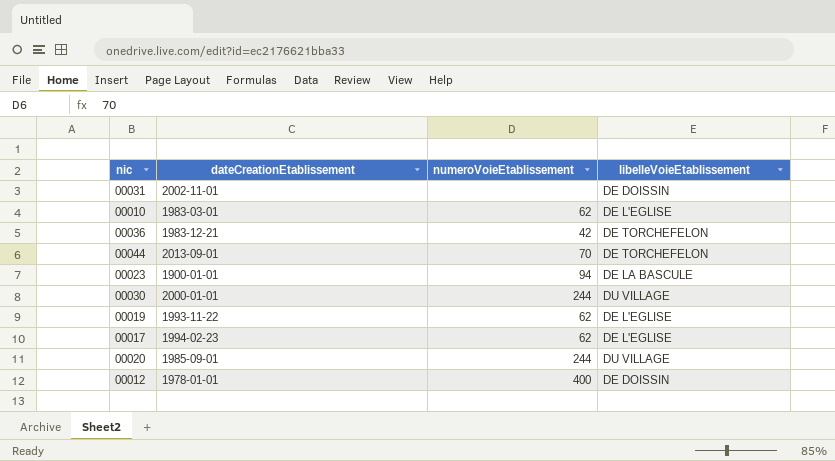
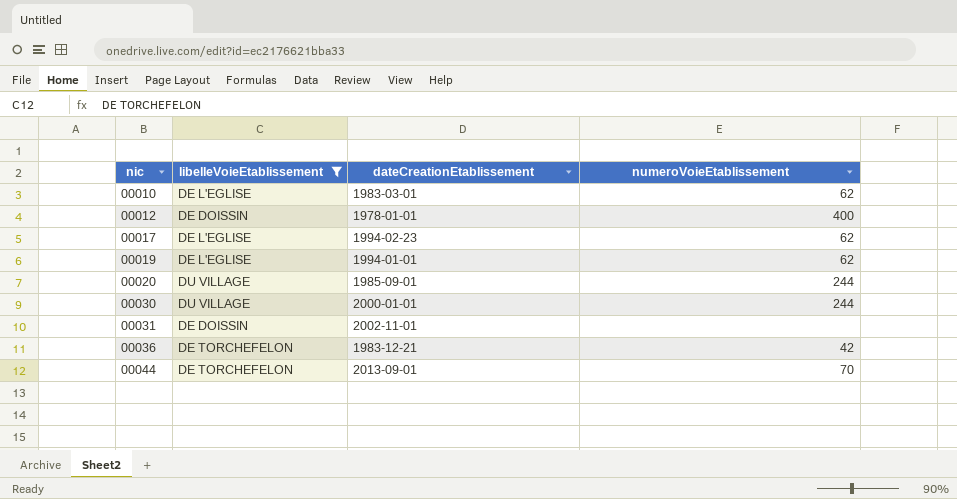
filter: none -> libelleVoieEtablissement != DE LA BASCULE
row order: none -> nic ascending
column libelleVoieEtablissement | position: 4 -> 2
00019 | dateCreationEtablissement: 1993-11-22 -> 1994-01-01

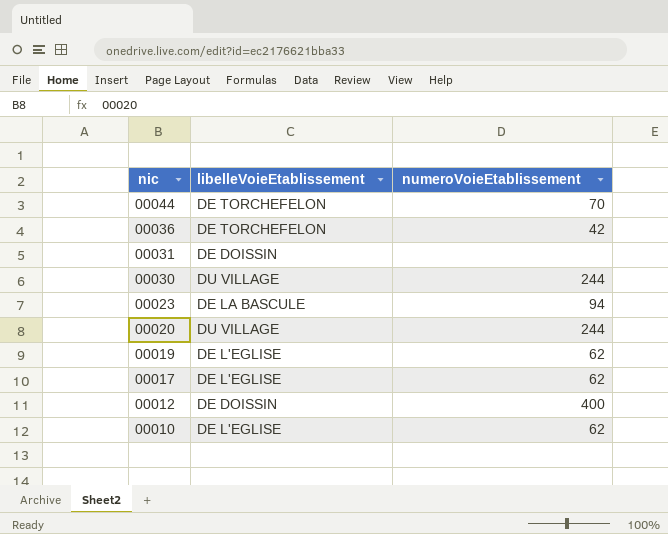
filter: libelleVoieEtablissement != DE LA BASCULE -> none
row order: nic ascending -> nic descending
column dateCreationEtablissement | position: 3 -> none

